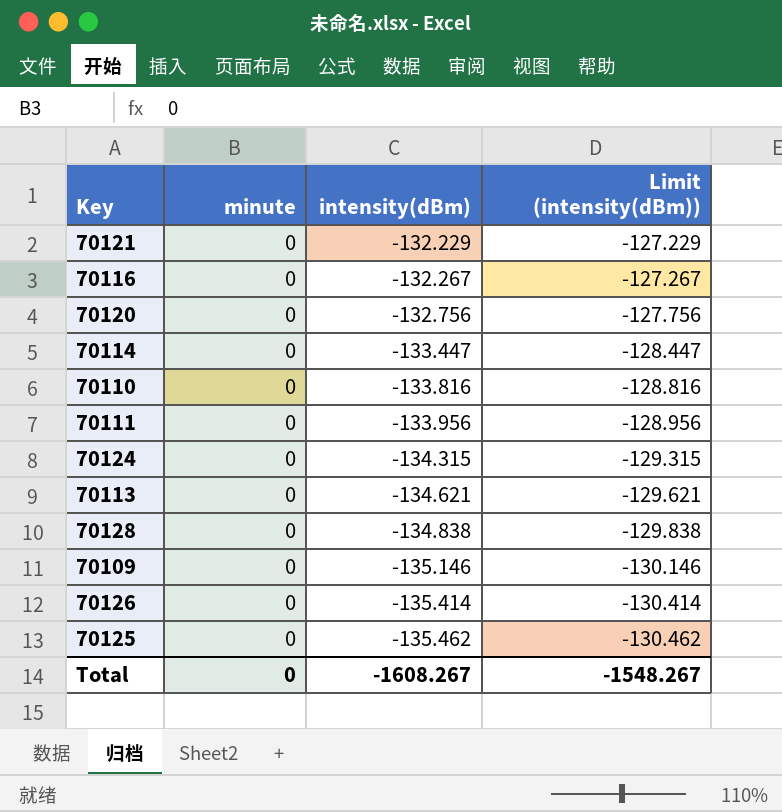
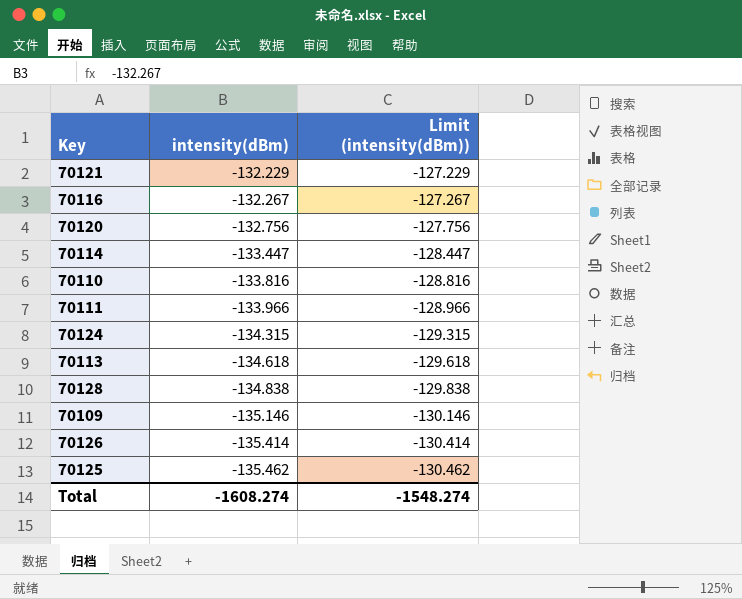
column minute | position: 2 -> none
70111 | intensity(dBm): -133.956 -> -133.966
70111 | Limit (intensity(dBm)): -128.956 -> -128.966
70113 | intensity(dBm): -134.621 -> -134.618
70113 | Limit (intensity(dBm)): -129.621 -> -129.618
Total | intensity(dBm): -1608.267 -> -1608.274
Total | Limit (intensity(dBm)): -1548.267 -> -1548.274

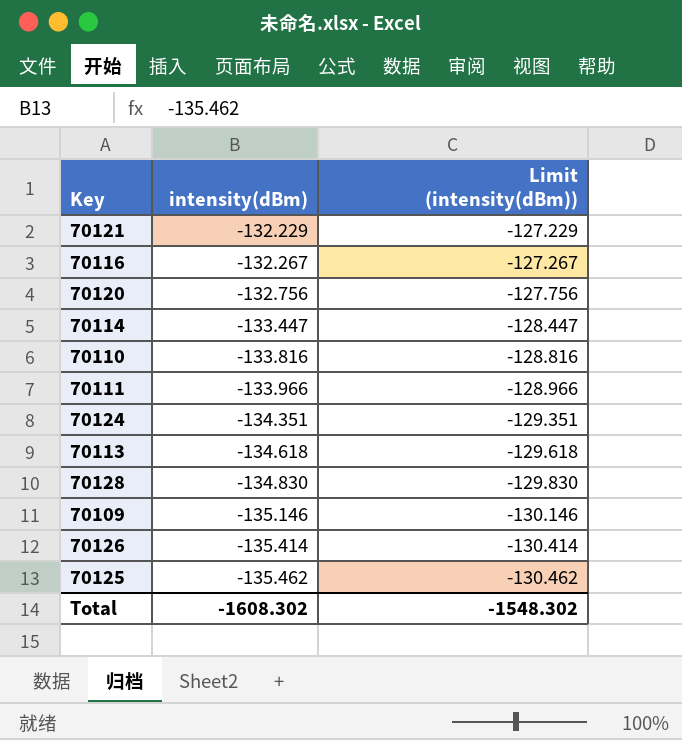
70124 | intensity(dBm): -134.315 -> -134.351
70124 | Limit (intensity(dBm)): -129.315 -> -129.351
70128 | intensity(dBm): -134.838 -> -134.830
70128 | Limit (intensity(dBm)): -129.838 -> -129.830
Total | intensity(dBm): -1608.274 -> -1608.302
Total | Limit (intensity(dBm)): -1548.274 -> -1548.302

